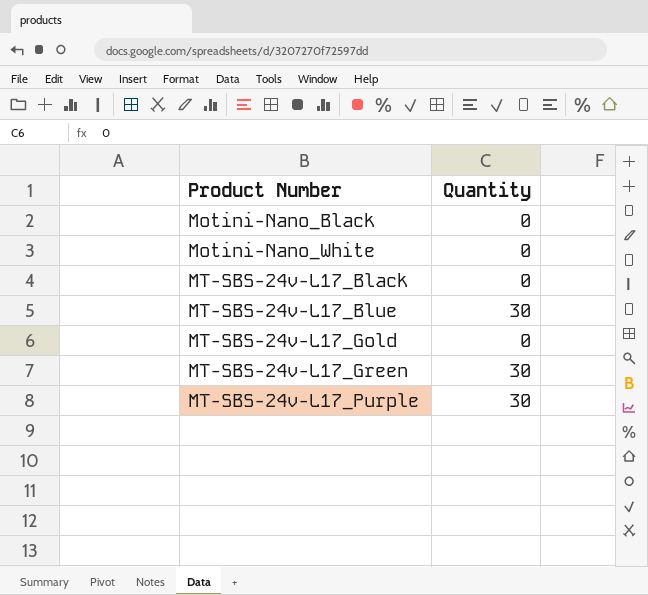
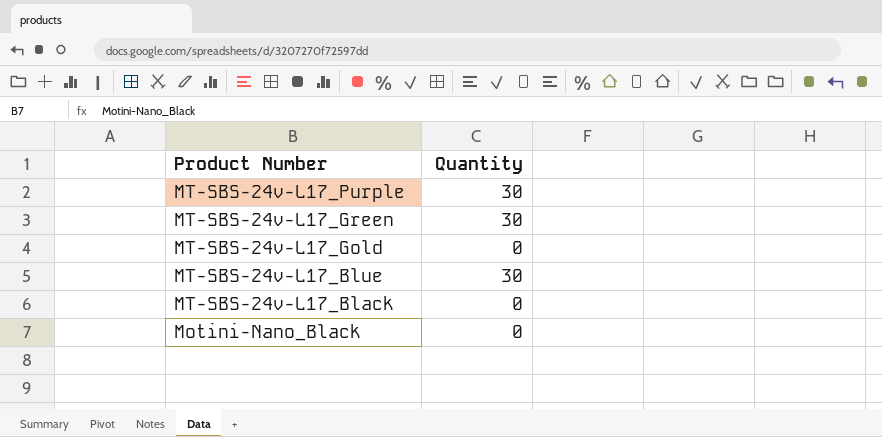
row order: Product Number ascending -> Product Number descending
row Motini-Nano_White: 0 -> none

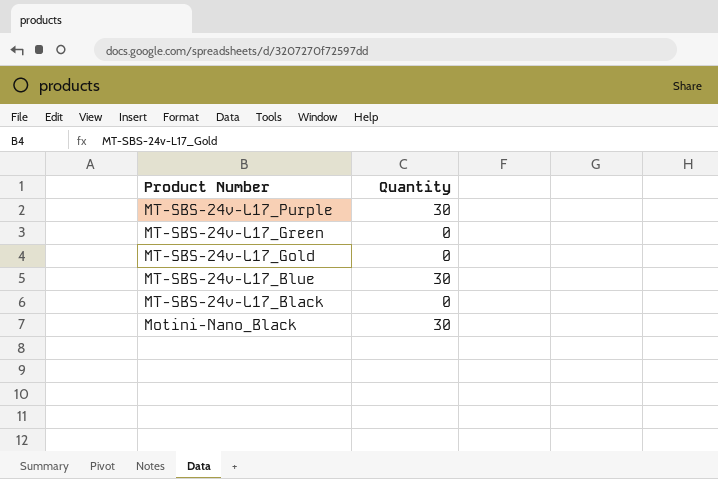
MT-SBS-24v-L17_Green | Quantity: 30 -> 0
Motini-Nano_Black | Quantity: 0 -> 30

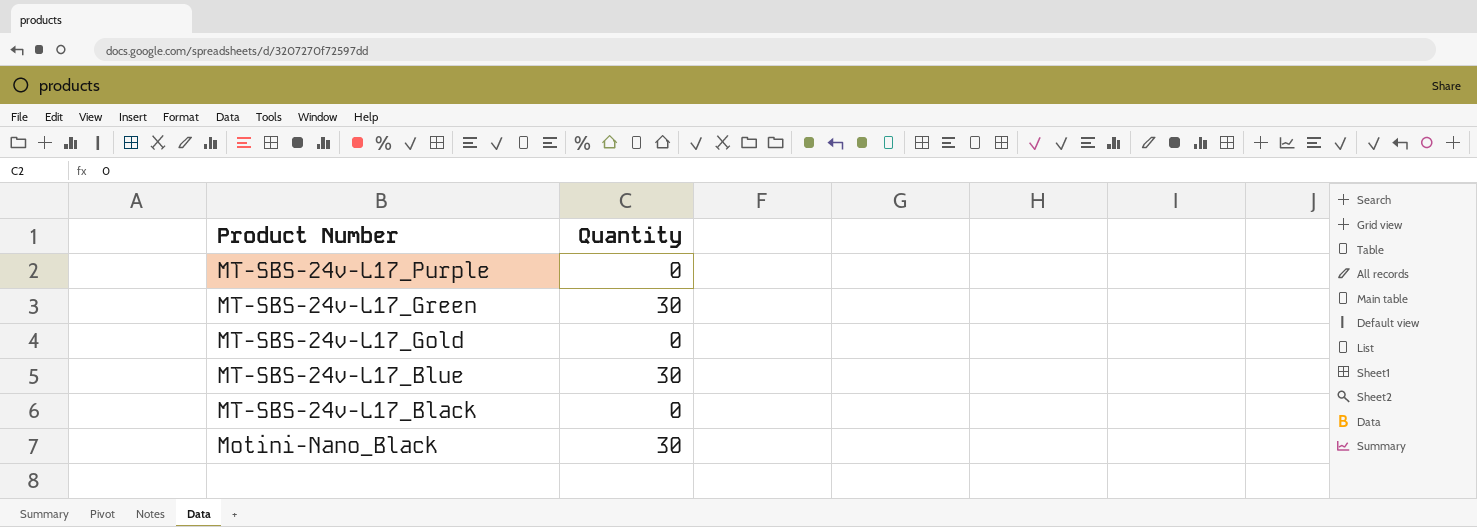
MT-SBS-24v-L17_Purple | Quantity: 30 -> 0
MT-SBS-24v-L17_Green | Quantity: 0 -> 30

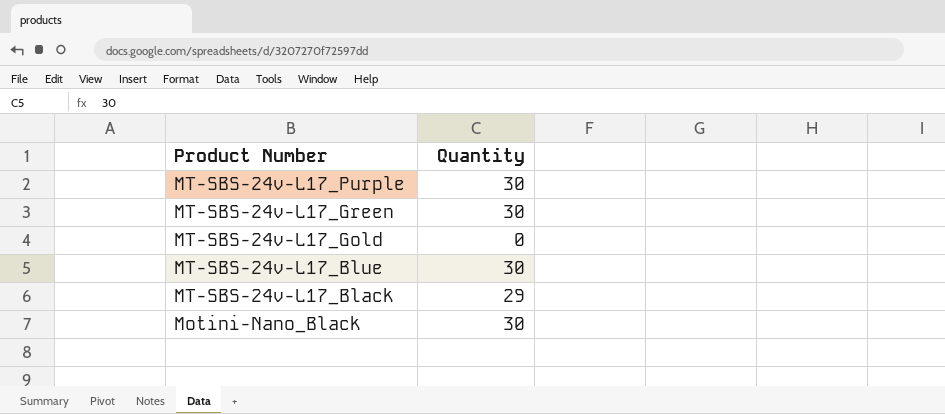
MT-SBS-24v-L17_Purple | Quantity: 0 -> 30
MT-SBS-24v-L17_Black | Quantity: 0 -> 29

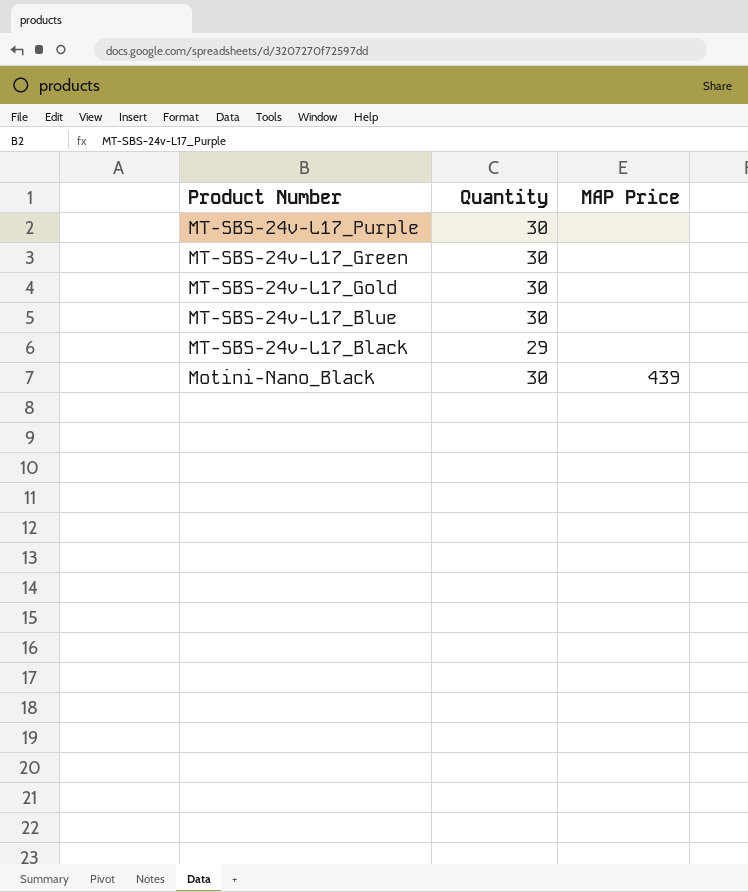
column MAP Price | position: none -> 3
MT-SBS-24v-L17_Gold | Quantity: 0 -> 30

